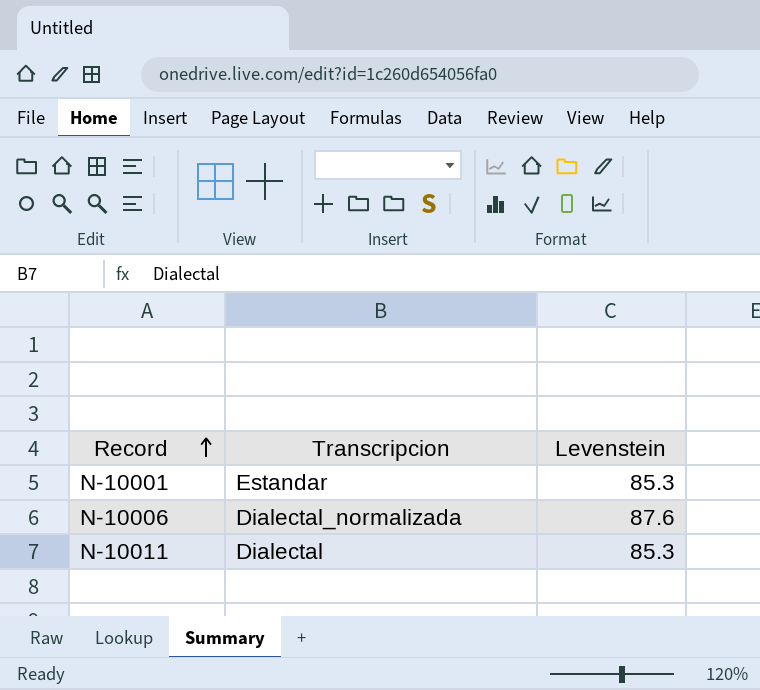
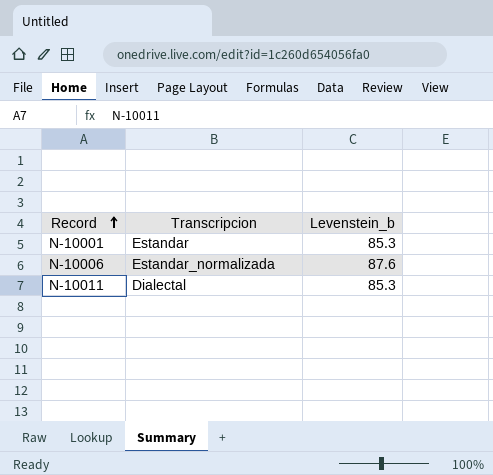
column name: Levenstein -> Levenstein_b
N-10006 | Transcripcion: Dialectal_normalizada -> Estandar_normalizada

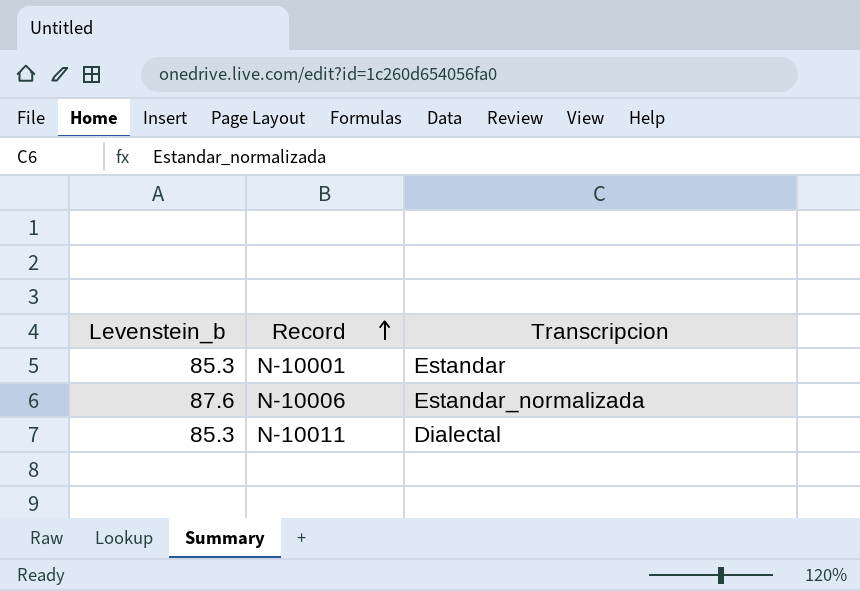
column Levenstein_b | position: 3 -> 1

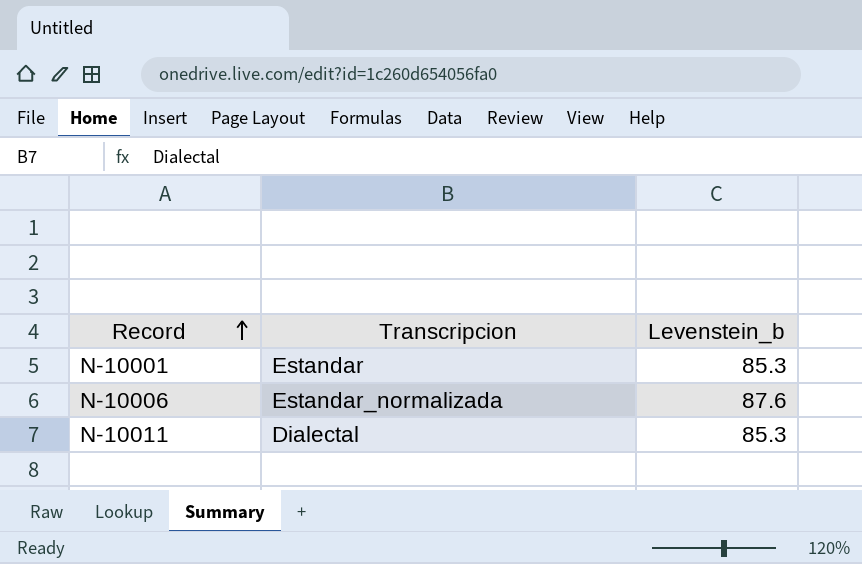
column Levenstein_b | position: 1 -> 3

